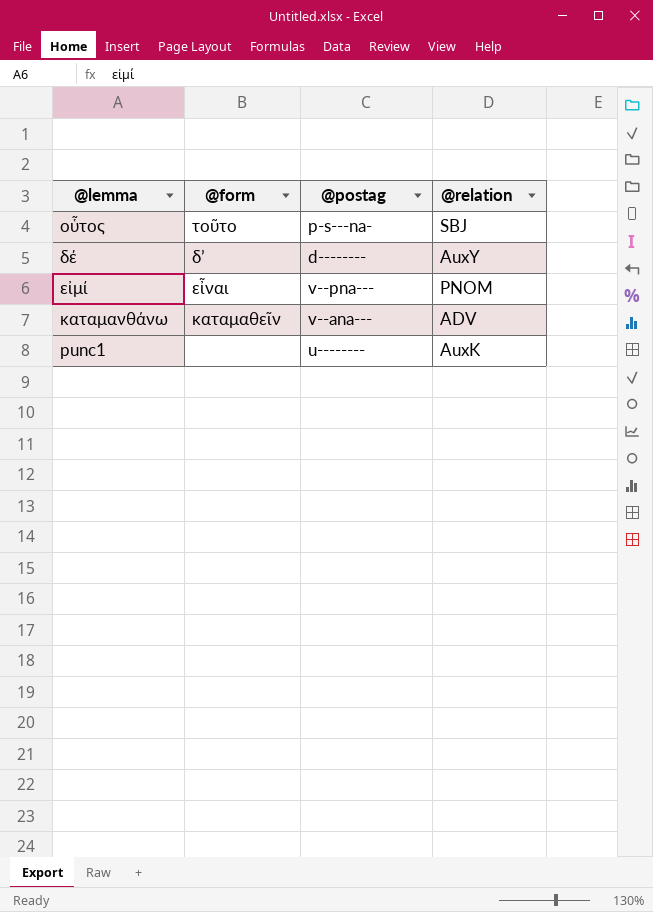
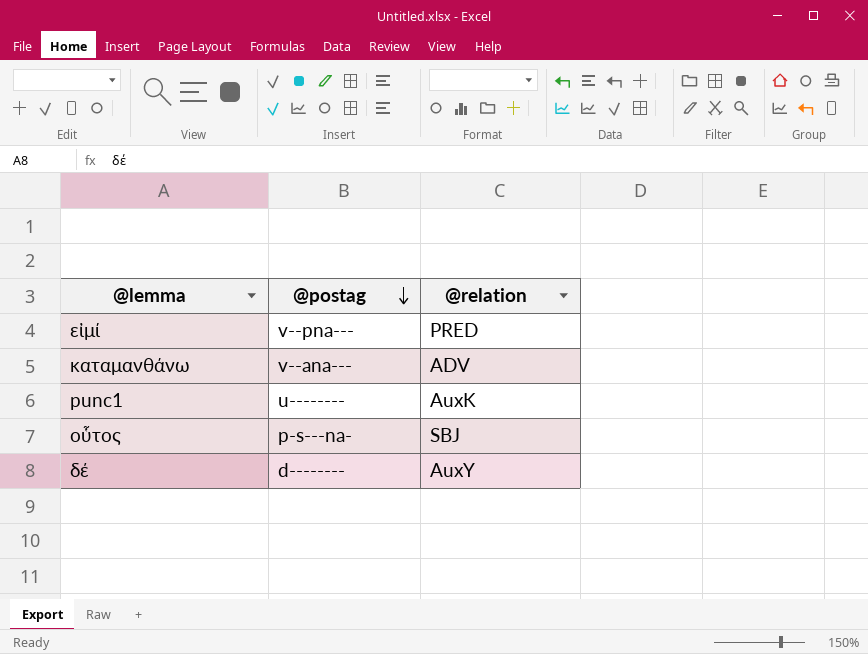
row order: none -> @postag descending
column @form | position: 2 -> none
εἰμί | @relation: PNOM -> PRED

